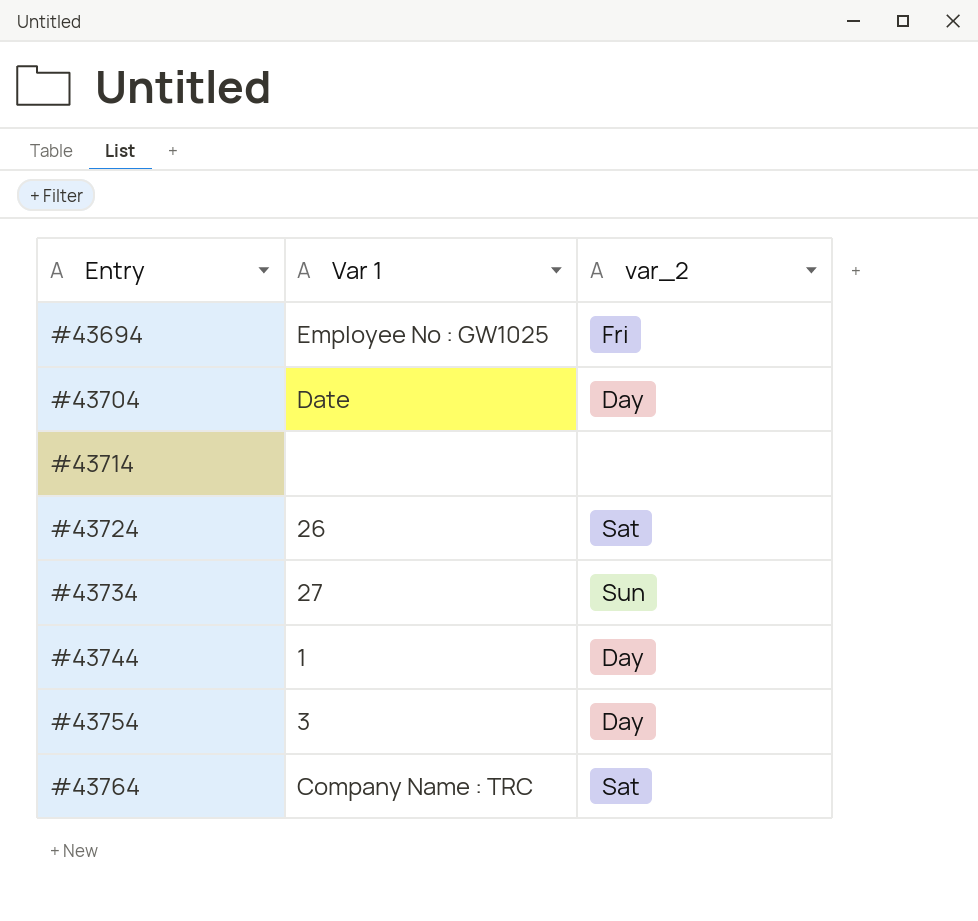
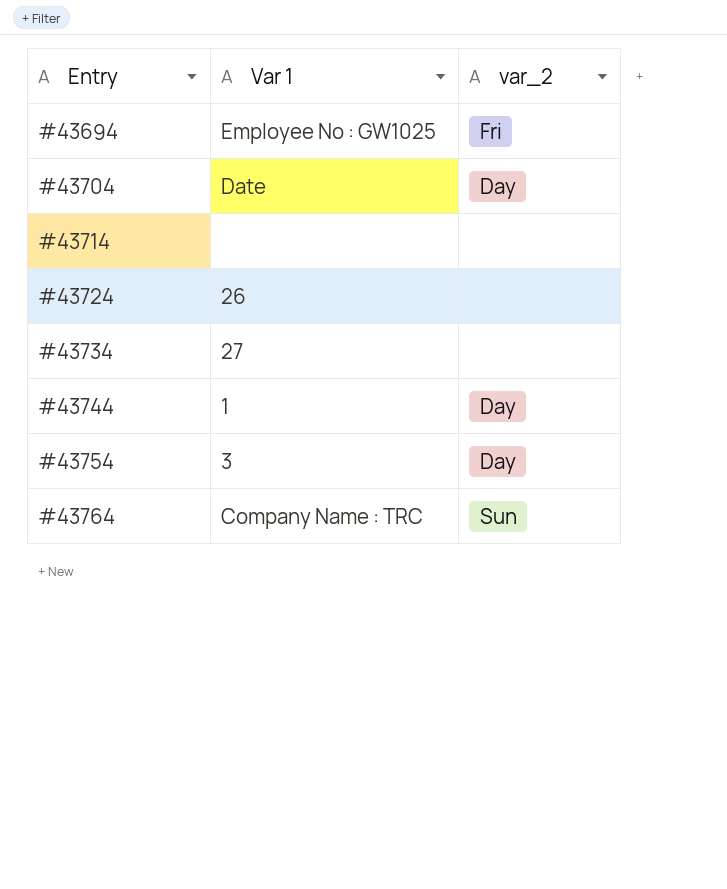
#43724 | var_2: Sat -> none
#43734 | var_2: Sun -> none
#43764 | var_2: Sat -> Sun

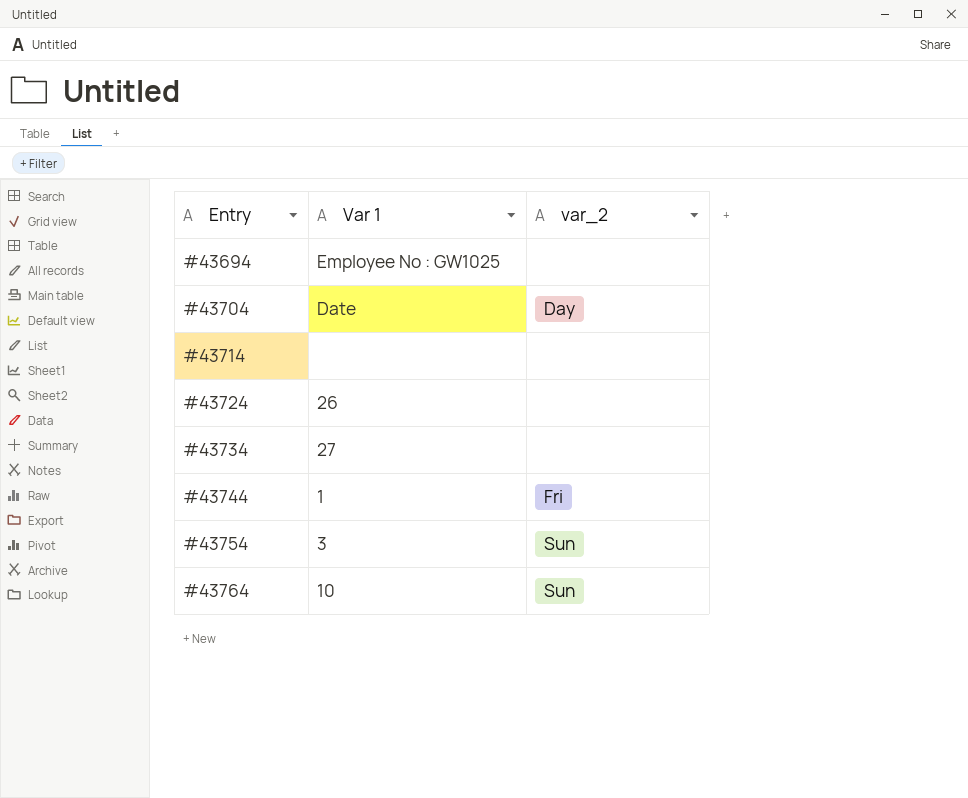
#43694 | var_2: Fri -> none
#43744 | var_2: Day -> Fri
#43754 | var_2: Day -> Sun
#43764 | Var 1: Company Name : TRC -> 10

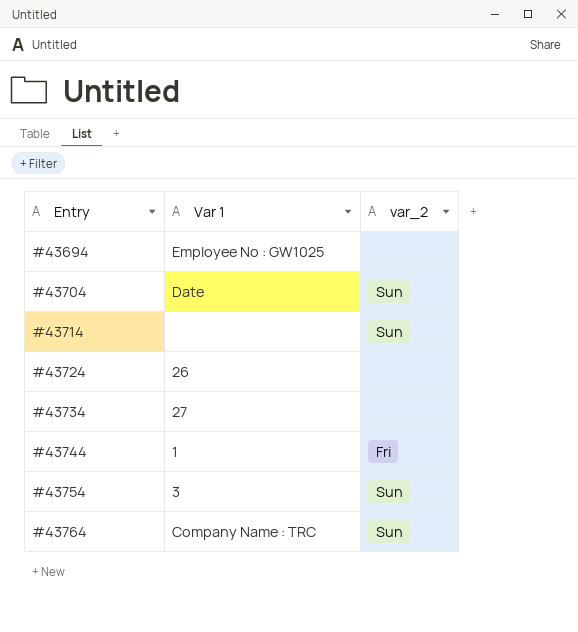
#43704 | var_2: Day -> Sun
#43714 | var_2: none -> Sun
#43764 | Var 1: 10 -> Company Name : TRC

